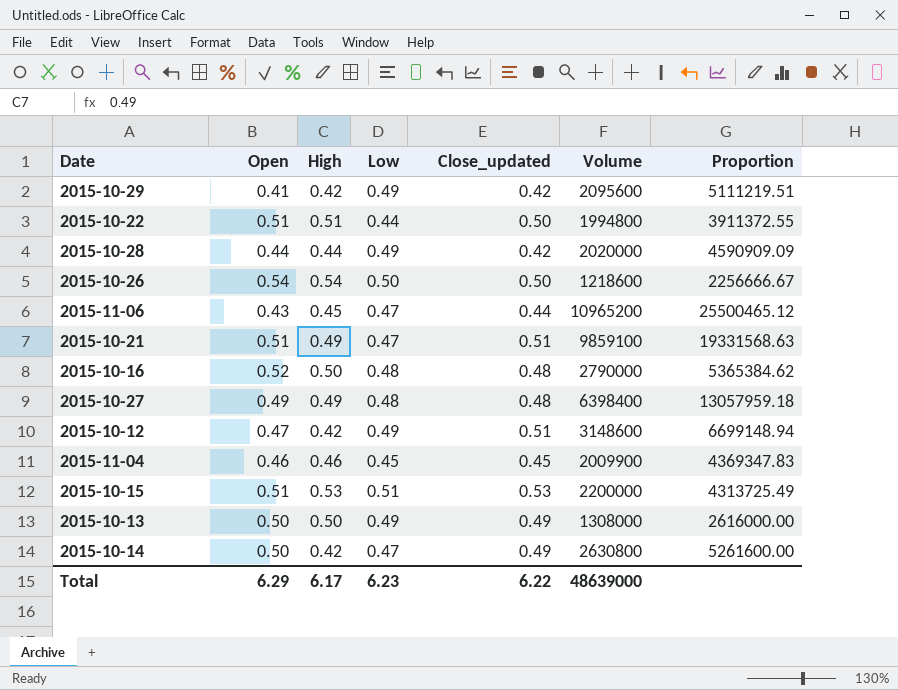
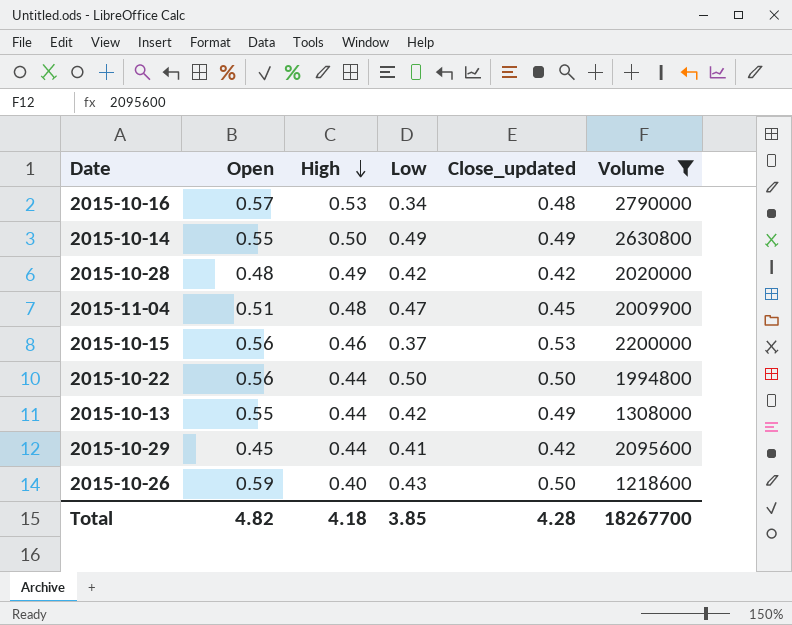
filter: none -> Volume <= 2790000
row order: none -> High descending
column Proportion | formula: [Volume] / [Open] -> none
2015-10-16 | Open: 0.52 -> 0.57
2015-10-16 | High: 0.50 -> 0.53
2015-10-16 | Low: 0.48 -> 0.34
2015-10-14 | Open: 0.50 -> 0.55
2015-10-14 | High: 0.42 -> 0.50
2015-10-14 | Low: 0.47 -> 0.49
2015-10-28 | Open: 0.44 -> 0.48
2015-10-28 | High: 0.44 -> 0.49
2015-10-28 | Low: 0.49 -> 0.42
2015-11-04 | Open: 0.46 -> 0.51
2015-11-04 | High: 0.46 -> 0.48
2015-11-04 | Low: 0.45 -> 0.47
2015-10-15 | Open: 0.51 -> 0.56
2015-10-15 | High: 0.53 -> 0.46
2015-10-15 | Low: 0.51 -> 0.37
2015-10-22 | Open: 0.51 -> 0.56
2015-10-22 | High: 0.51 -> 0.44
2015-10-22 | Low: 0.44 -> 0.50
2015-10-13 | Open: 0.50 -> 0.55
2015-10-13 | High: 0.50 -> 0.44
2015-10-13 | Low: 0.49 -> 0.42
2015-10-29 | Open: 0.41 -> 0.45
2015-10-29 | High: 0.42 -> 0.44
2015-10-29 | Low: 0.49 -> 0.41
2015-10-26 | Open: 0.54 -> 0.59
2015-10-26 | High: 0.54 -> 0.40
2015-10-26 | Low: 0.50 -> 0.43
Total | Open: 6.29 -> 4.82
Total | High: 6.17 -> 4.18
Total | Low: 6.23 -> 3.85
Total | Close_updated: 6.22 -> 4.28
Total | Volume: 48639000 -> 18267700

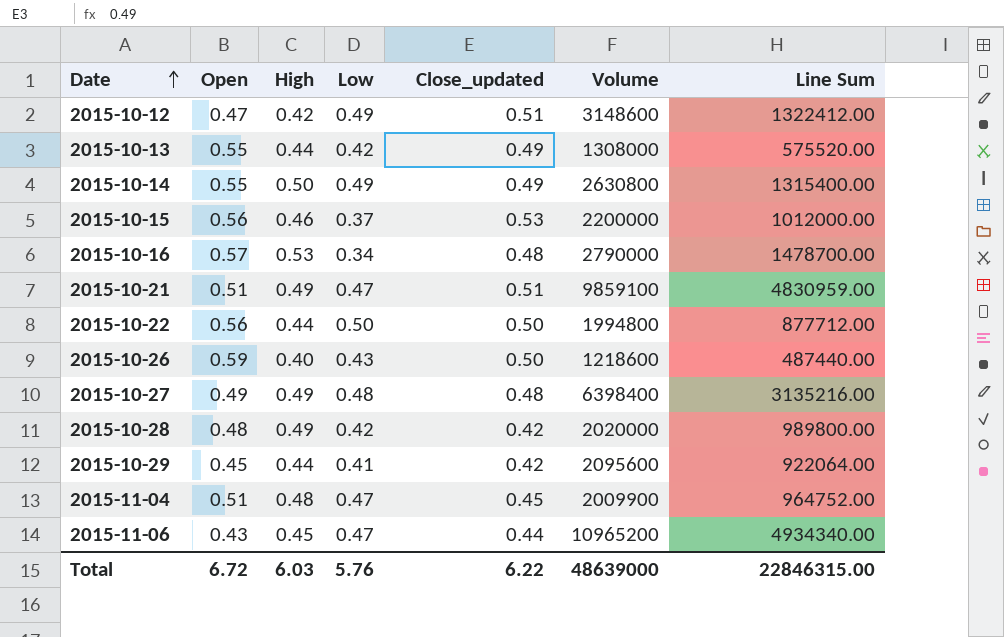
filter: Volume <= 2790000 -> none
row order: High descending -> Date ascending
column Line Sum | formula: none -> [High] * [Volume]
Total | Open: 4.82 -> 6.72
Total | High: 4.18 -> 6.03
Total | Low: 3.85 -> 5.76
Total | Close_updated: 4.28 -> 6.22
Total | Volume: 18267700 -> 48639000

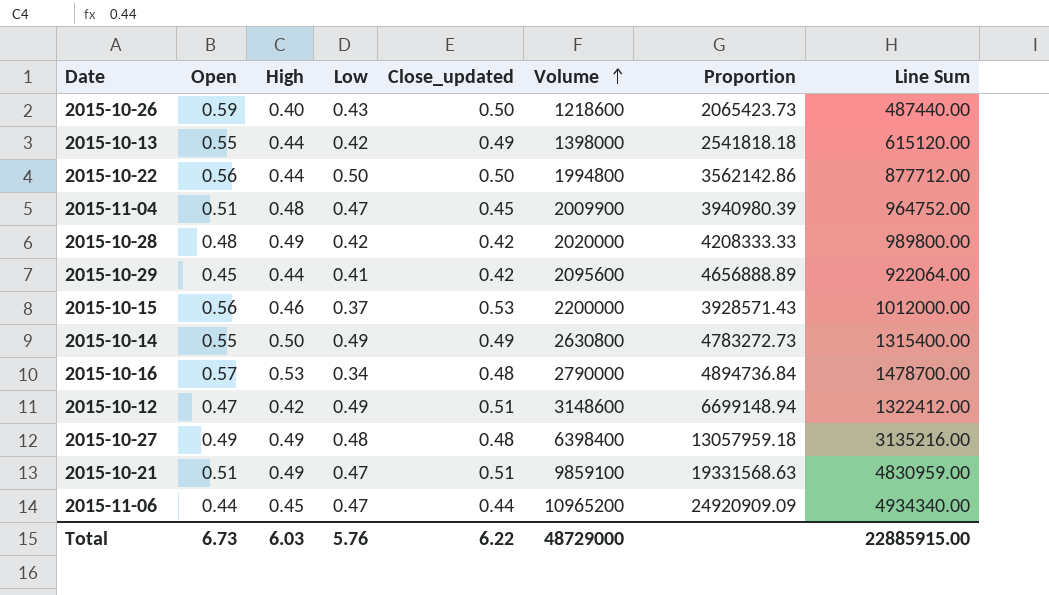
row order: Date ascending -> Volume ascending
column Proportion | formula: none -> [Volume] / [Open]
2015-10-13 | Volume: 1308000 -> 1398000
2015-10-13 | Line Sum: 575520.00 -> 615120.00
2015-11-06 | Open: 0.43 -> 0.44
Total | Open: 6.72 -> 6.73
Total | Volume: 48639000 -> 48729000
Total | Line Sum: 22846315.00 -> 22885915.00

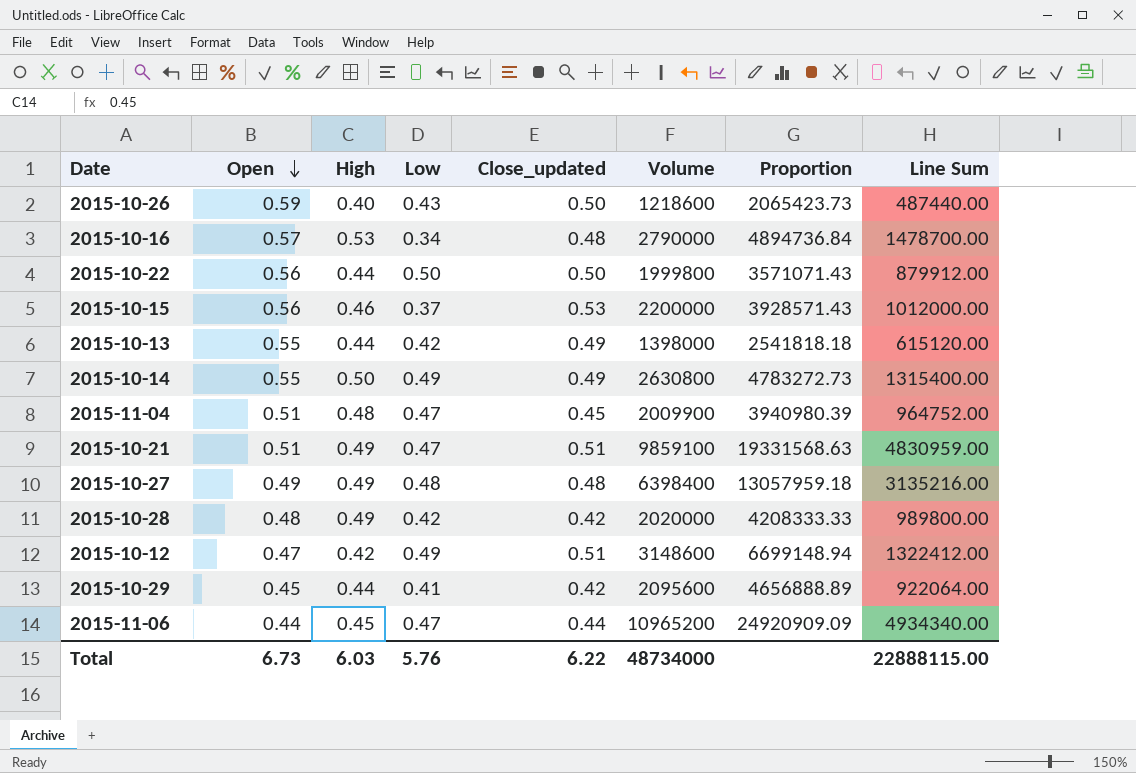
row order: Volume ascending -> Open descending
2015-10-22 | Volume: 1994800 -> 1999800
2015-10-22 | Proportion: 3562142.86 -> 3571071.43
2015-10-22 | Line Sum: 877712.00 -> 879912.00
Total | Volume: 48729000 -> 48734000
Total | Line Sum: 22885915.00 -> 22888115.00

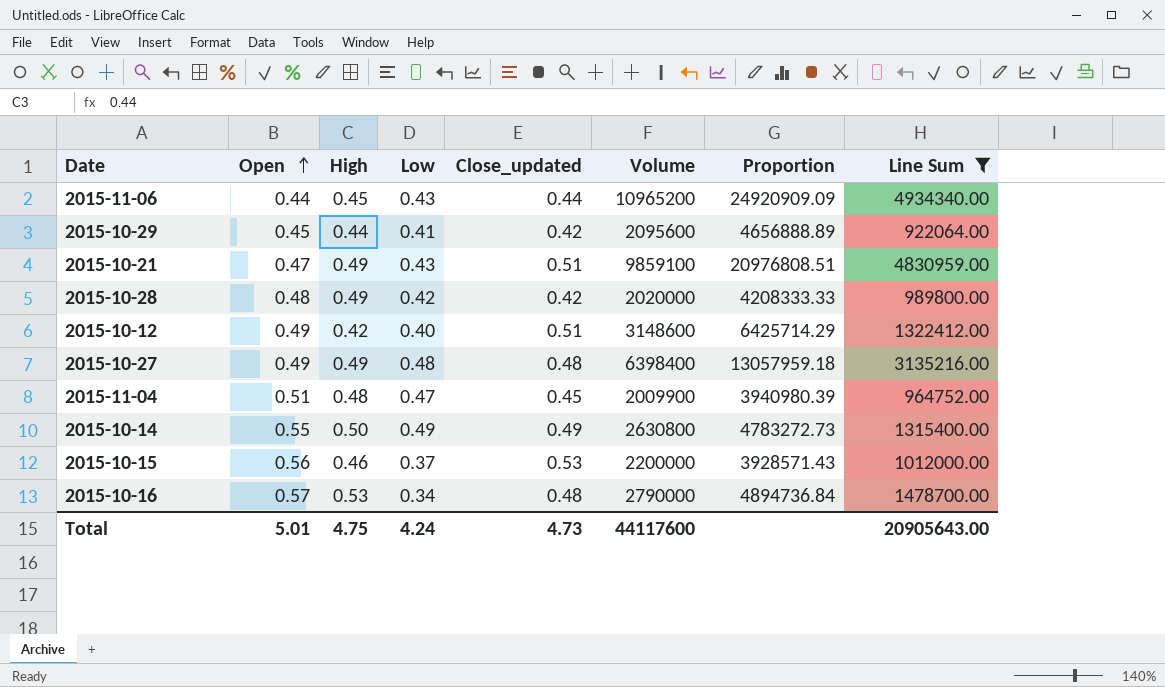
filter: none -> Line Sum >= 922064.00
row order: Open descending -> Open ascending
2015-11-06 | Low: 0.47 -> 0.43
2015-10-21 | Open: 0.51 -> 0.47
2015-10-21 | Low: 0.47 -> 0.43
2015-10-21 | Proportion: 19331568.63 -> 20976808.51
2015-10-12 | Open: 0.47 -> 0.49
2015-10-12 | Low: 0.49 -> 0.40
2015-10-12 | Proportion: 6699148.94 -> 6425714.29
Total | Open: 6.73 -> 5.01
Total | High: 6.03 -> 4.75
Total | Low: 5.76 -> 4.24
Total | Close_updated: 6.22 -> 4.73
Total | Volume: 48734000 -> 44117600
Total | Line Sum: 22888115.00 -> 20905643.00

